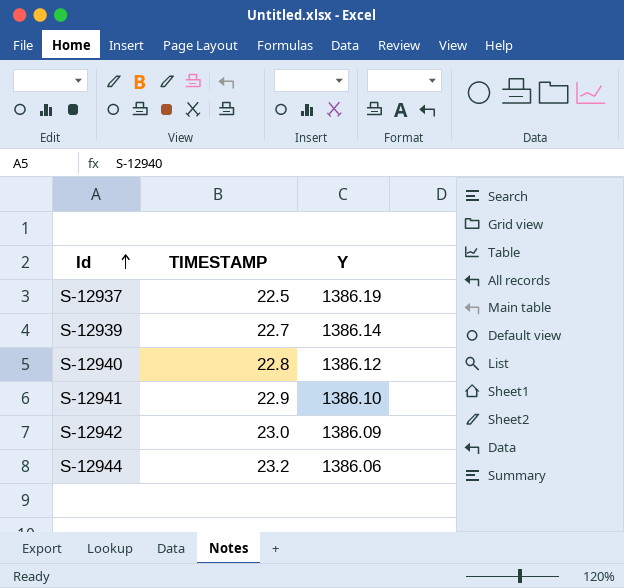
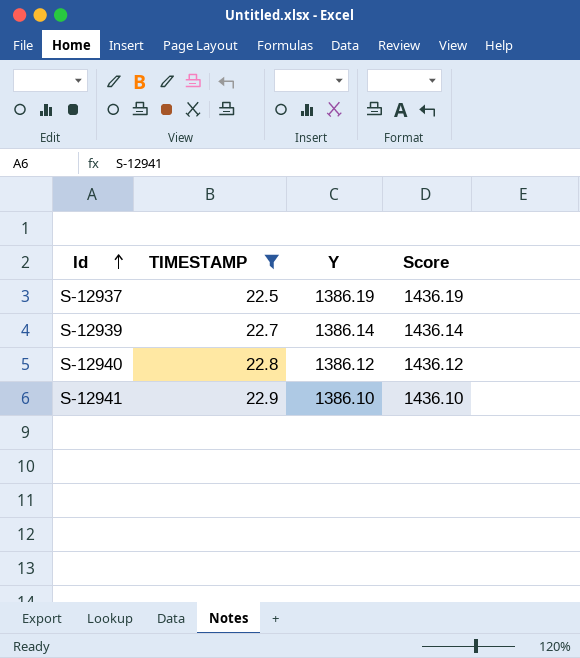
filter: none -> TIMESTAMP <= 22.9
column Score | formula: none -> [Y] + 50

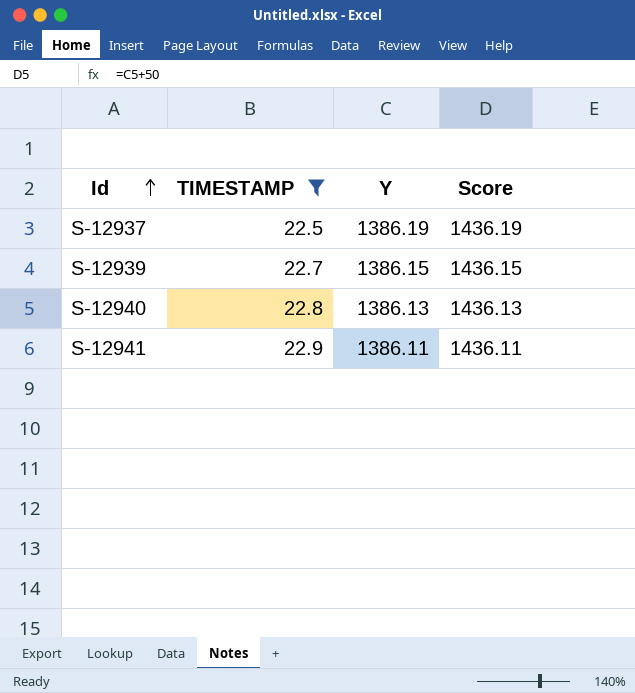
S-12939 | Y: 1386.14 -> 1386.15
S-12939 | Score: 1436.14 -> 1436.15
S-12940 | Y: 1386.12 -> 1386.13
S-12940 | Score: 1436.12 -> 1436.13
S-12941 | Y: 1386.10 -> 1386.11
S-12941 | Score: 1436.10 -> 1436.11

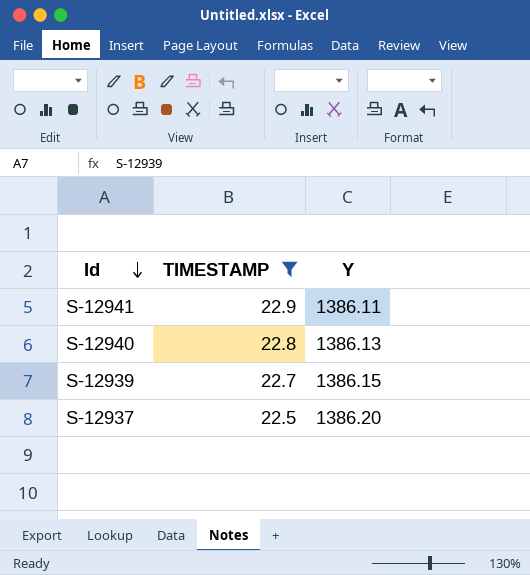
row order: Id ascending -> Id descending
column Score | formula: [Y] + 50 -> none
S-12937 | Y: 1386.19 -> 1386.20

